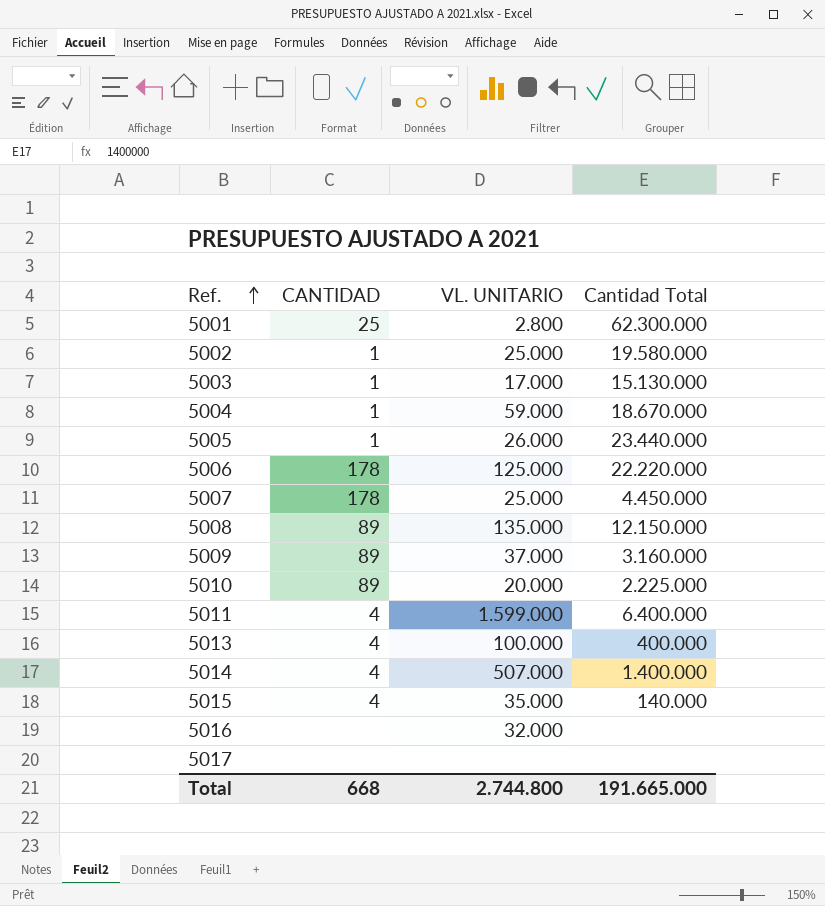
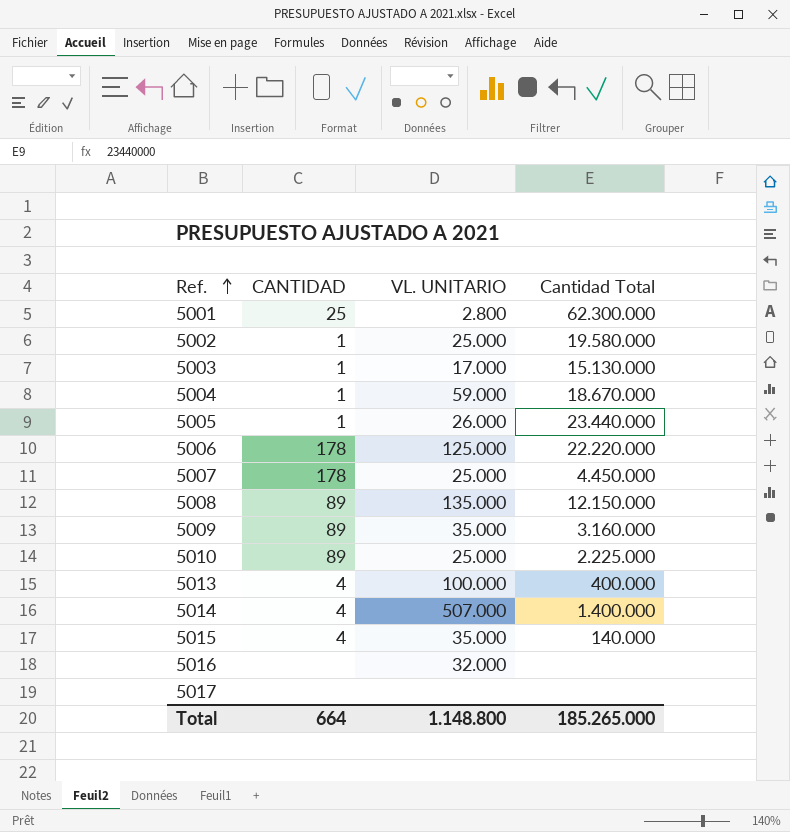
row 5011: 4 | 1.599.000 | 6.400.000 -> none
5009 | VL. UNITARIO: 37.000 -> 35.000
5010 | VL. UNITARIO: 20.000 -> 25.000
Total | CANTIDAD: 668 -> 664
Total | VL. UNITARIO: 2.744.800 -> 1.148.800
Total | Cantidad Total: 191.665.000 -> 185.265.000

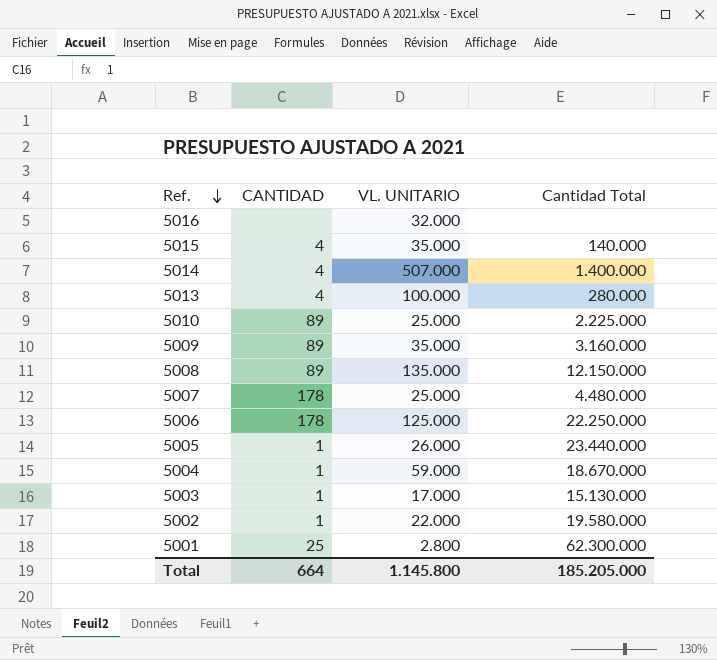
row order: Ref. ascending -> Ref. descending
row 5017: none | none | none -> none
5013 | Cantidad Total: 400.000 -> 280.000
5007 | Cantidad Total: 4.450.000 -> 4.480.000
5006 | Cantidad Total: 22.220.000 -> 22.250.000
5002 | VL. UNITARIO: 25.000 -> 22.000
Total | VL. UNITARIO: 1.148.800 -> 1.145.800
Total | Cantidad Total: 185.265.000 -> 185.205.000

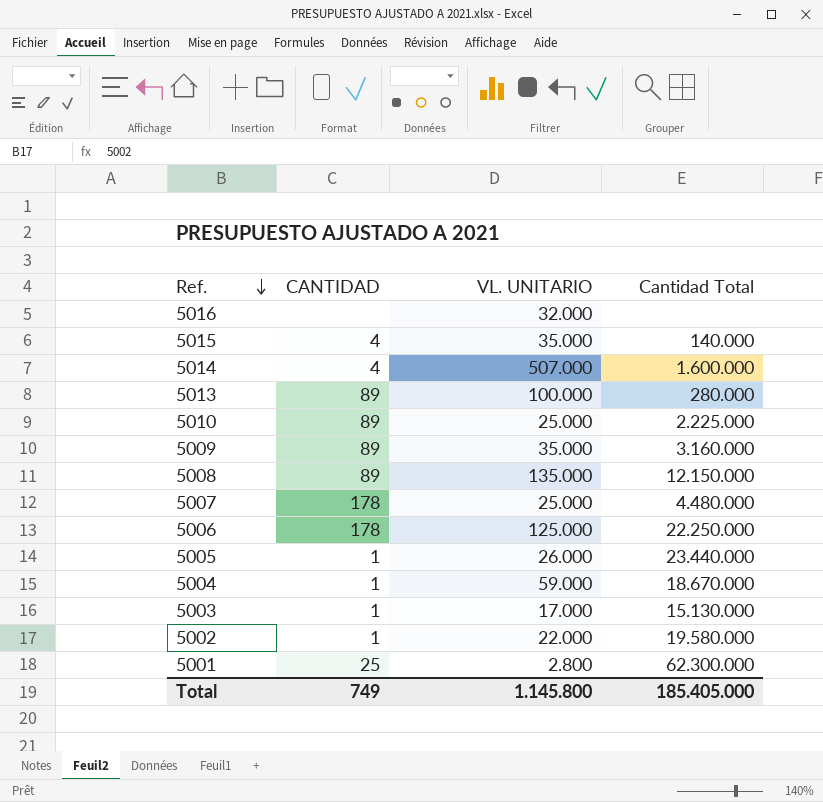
5014 | Cantidad Total: 1.400.000 -> 1.600.000
5013 | CANTIDAD: 4 -> 89
Total | CANTIDAD: 664 -> 749
Total | Cantidad Total: 185.205.000 -> 185.405.000

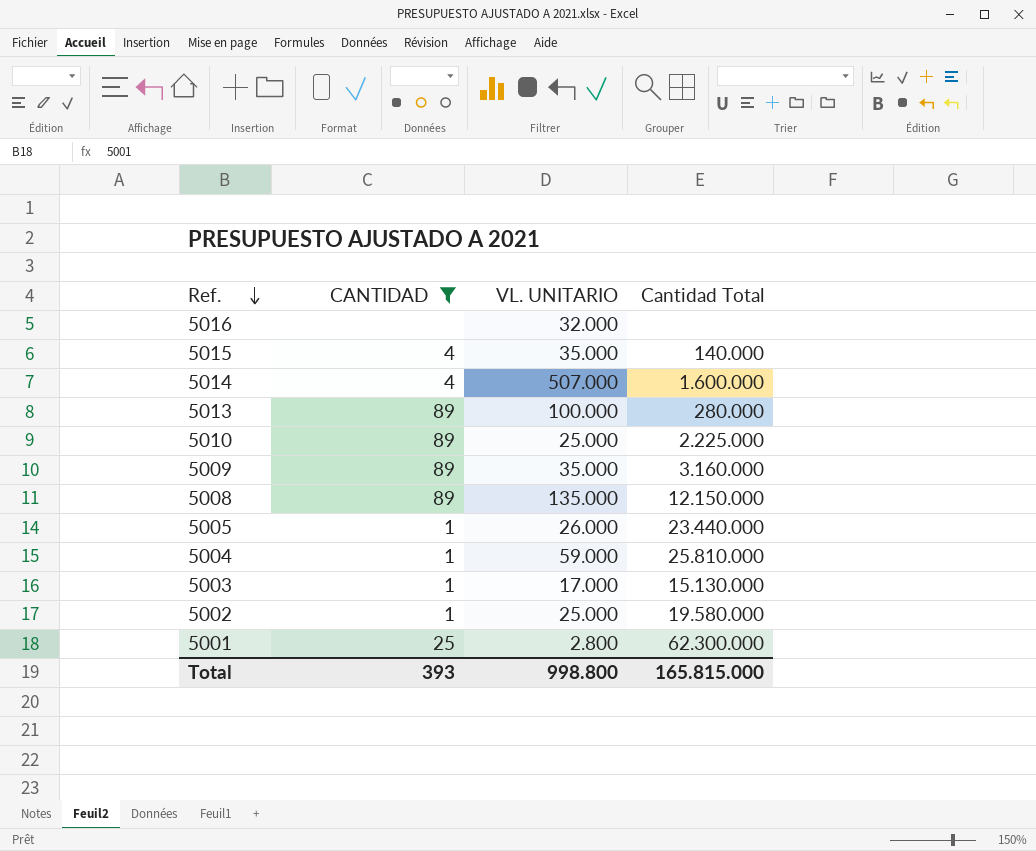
filter: none -> CANTIDAD != 178
5004 | Cantidad Total: 18.670.000 -> 25.810.000
5002 | VL. UNITARIO: 22.000 -> 25.000
Total | CANTIDAD: 749 -> 393
Total | VL. UNITARIO: 1.145.800 -> 998.800
Total | Cantidad Total: 185.405.000 -> 165.815.000

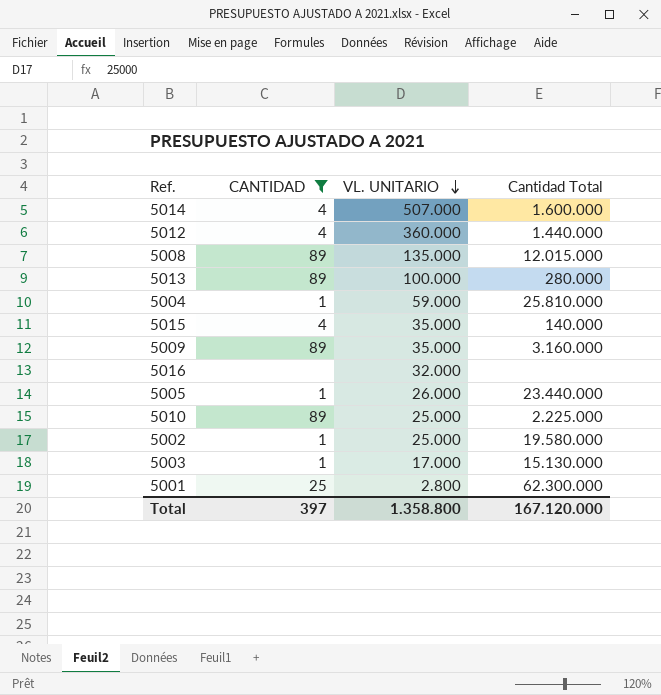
row order: Ref. descending -> VL. UNITARIO descending
row 5012: none -> 4 | 360.000 | 1.440.000
5008 | Cantidad Total: 12.150.000 -> 12.015.000
Total | CANTIDAD: 393 -> 397
Total | VL. UNITARIO: 998.800 -> 1.358.800
Total | Cantidad Total: 165.815.000 -> 167.120.000

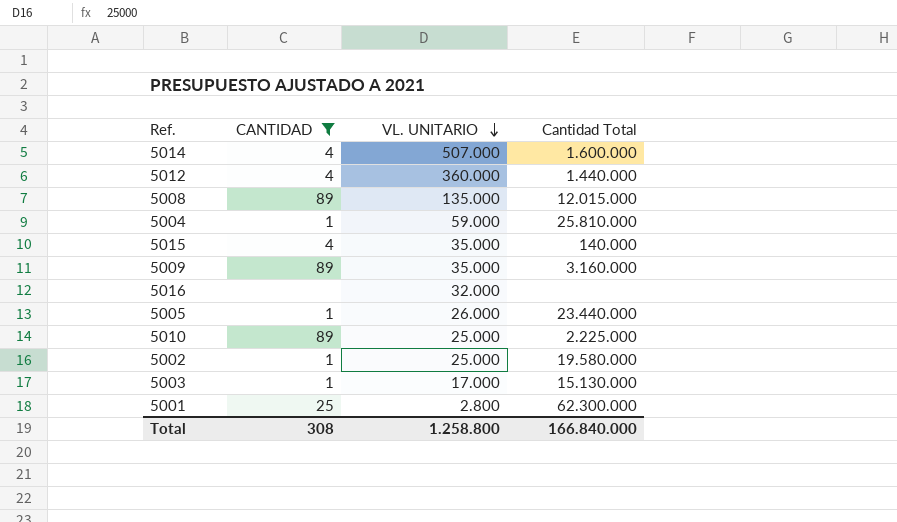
row 5013: 89 | 100.000 | 280.000 -> none
Total | CANTIDAD: 397 -> 308
Total | VL. UNITARIO: 1.358.800 -> 1.258.800
Total | Cantidad Total: 167.120.000 -> 166.840.000

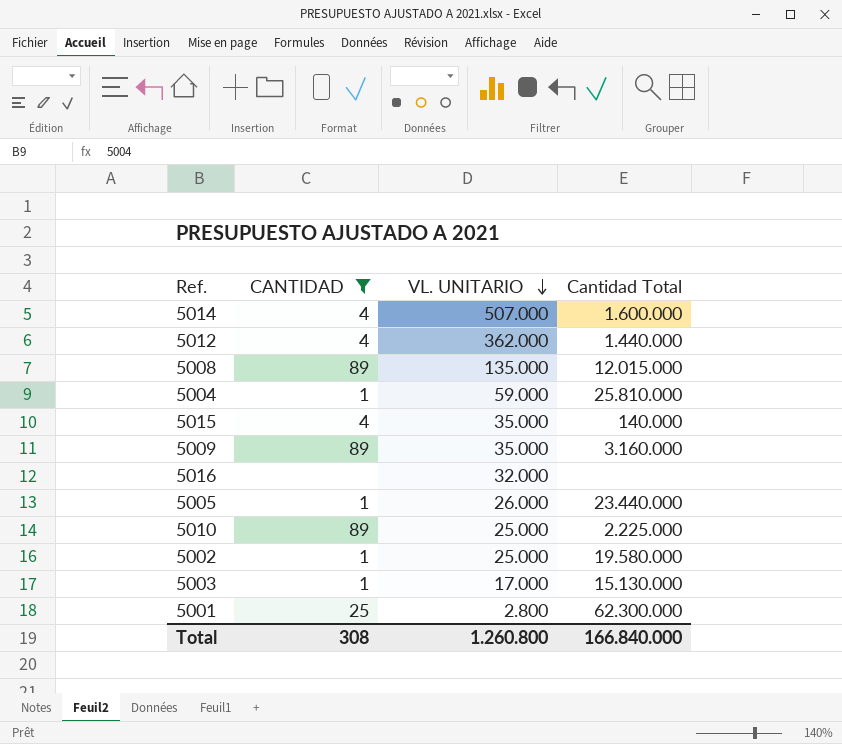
5012 | VL. UNITARIO: 360.000 -> 362.000
Total | VL. UNITARIO: 1.258.800 -> 1.260.800

